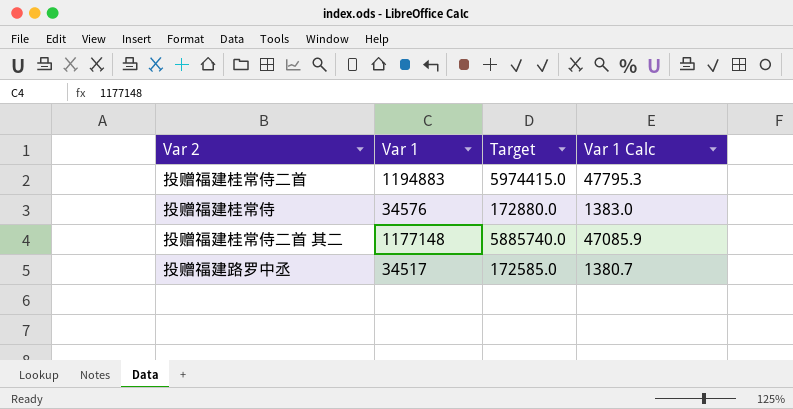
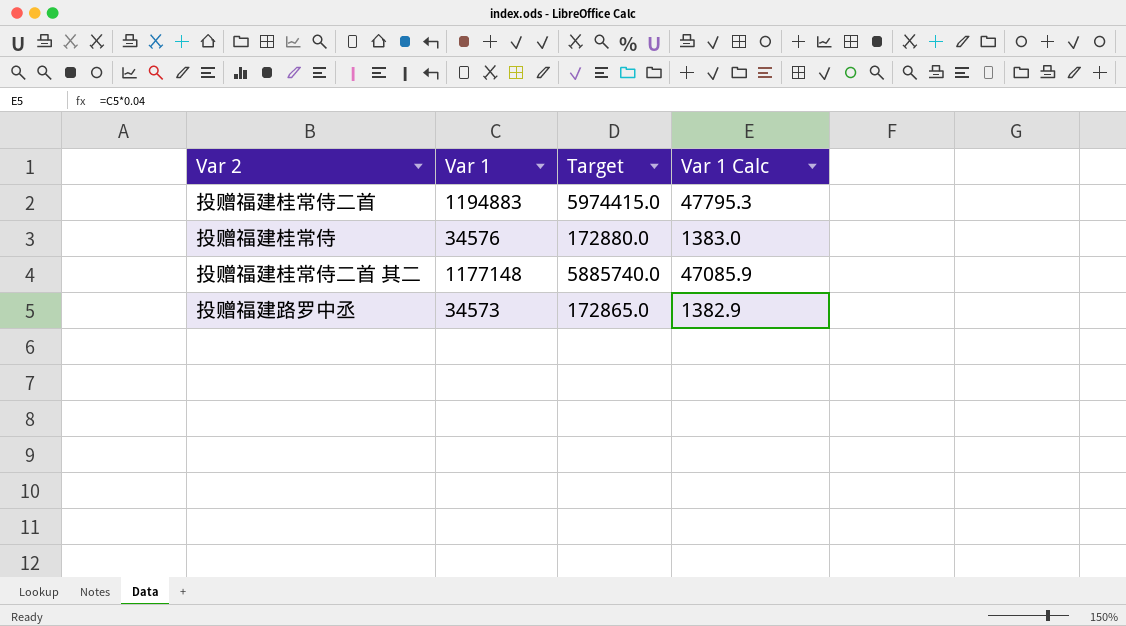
投赠福建路罗中丞 | Var 1: 34517 -> 34573
投赠福建路罗中丞 | Target: 172585.0 -> 172865.0
投赠福建路罗中丞 | Var 1 Calc: 1380.7 -> 1382.9

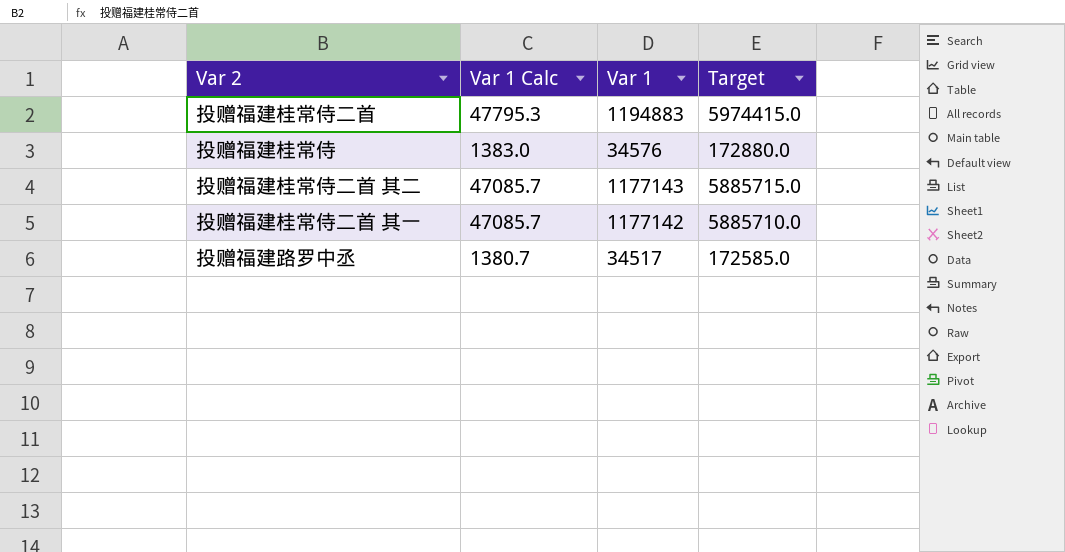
column Var 1 Calc | position: 4 -> 2
投赠福建桂常侍二首 其二 | Var 1 Calc: 47085.9 -> 47085.7
投赠福建桂常侍二首 其二 | Var 1: 1177148 -> 1177143
投赠福建桂常侍二首 其二 | Target: 5885740.0 -> 5885715.0
row 投赠福建桂常侍二首 其一: none -> 47085.7 | 1177142 | 5885710.0
投赠福建路罗中丞 | Var 1 Calc: 1382.9 -> 1380.7
投赠福建路罗中丞 | Var 1: 34573 -> 34517
投赠福建路罗中丞 | Target: 172865.0 -> 172585.0

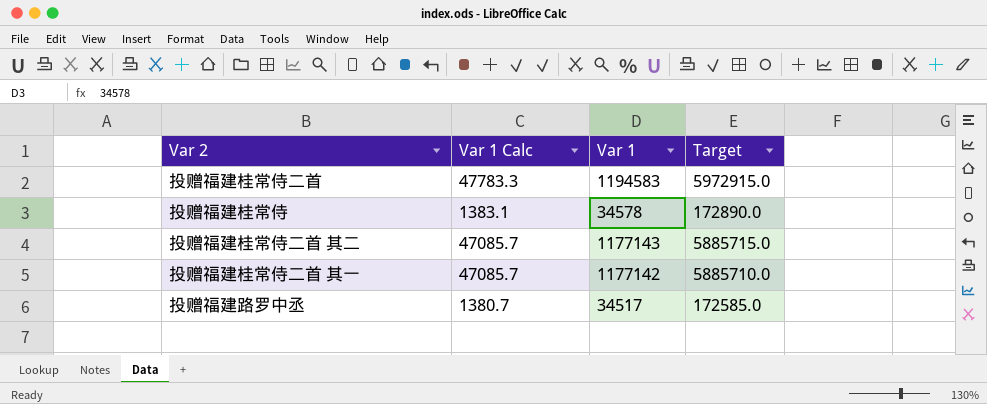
投赠福建桂常侍二首 | Var 1 Calc: 47795.3 -> 47783.3
投赠福建桂常侍二首 | Var 1: 1194883 -> 1194583
投赠福建桂常侍二首 | Target: 5974415.0 -> 5972915.0
投赠福建桂常侍 | Var 1 Calc: 1383.0 -> 1383.1
投赠福建桂常侍 | Var 1: 34576 -> 34578
投赠福建桂常侍 | Target: 172880.0 -> 172890.0

